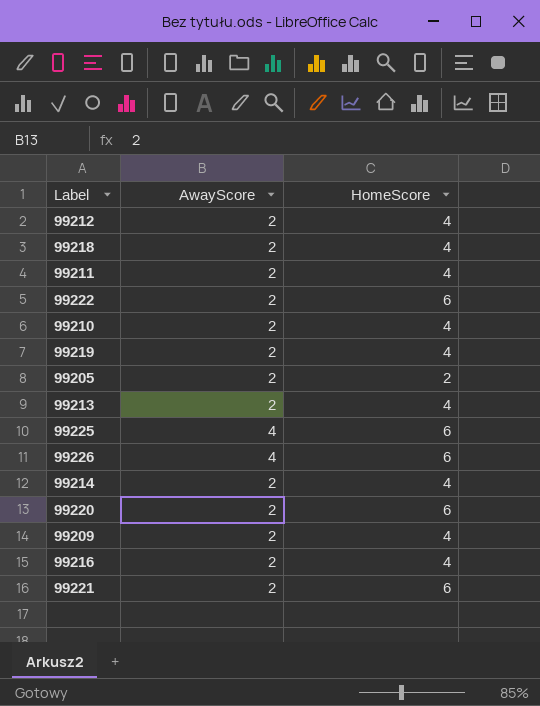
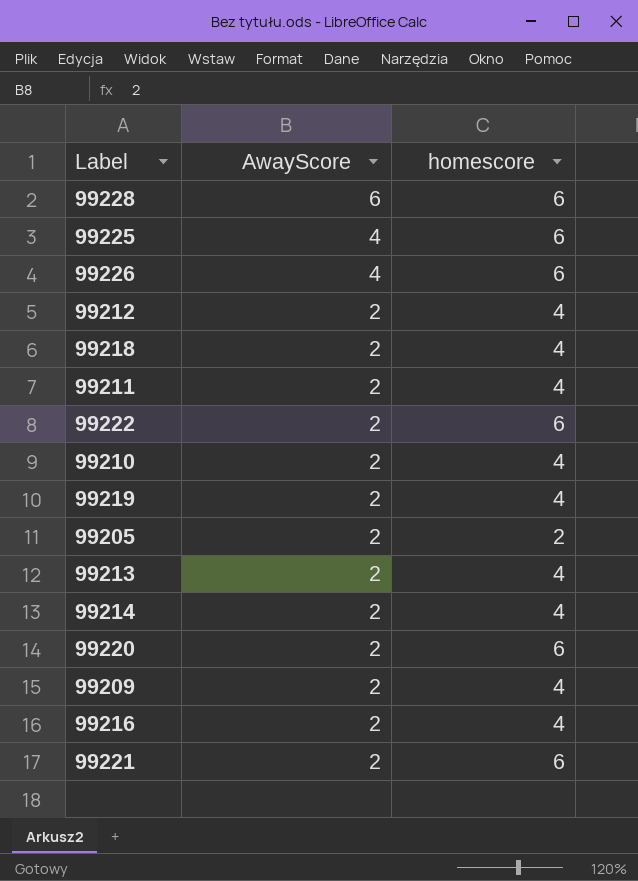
row order: none -> AwayScore descending
column name: HomeScore -> homescore
row 99228: none -> 6 | 6

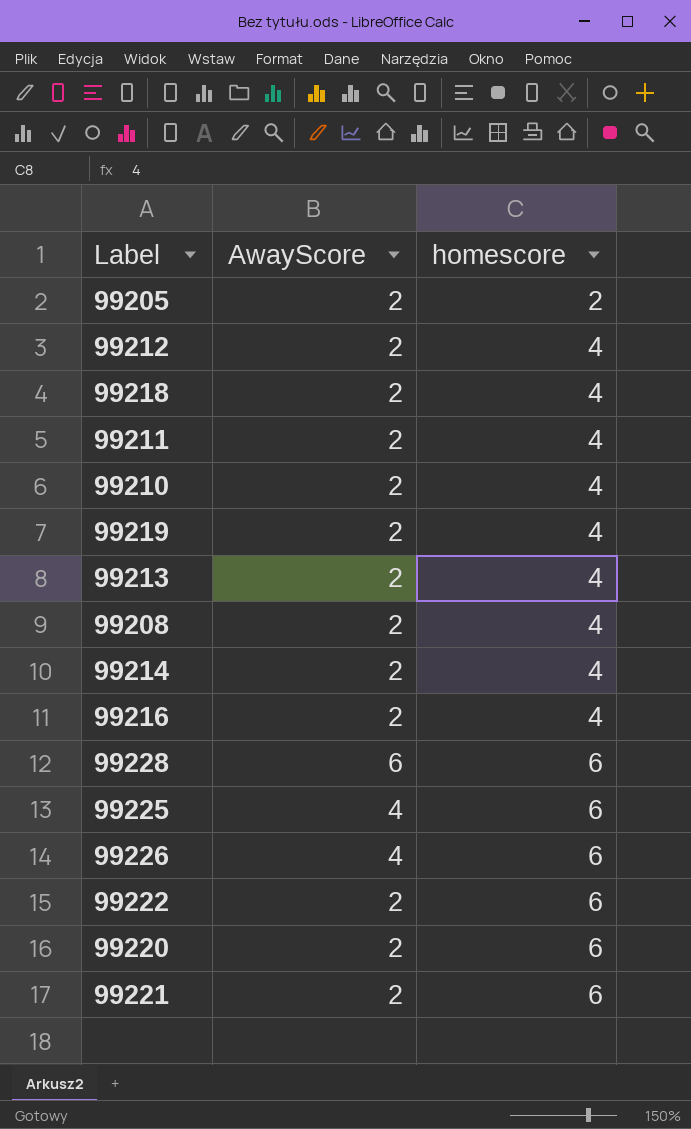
row order: AwayScore descending -> homescore ascending
row 99209: 2 | 4 -> none
row 99208: none -> 2 | 4

